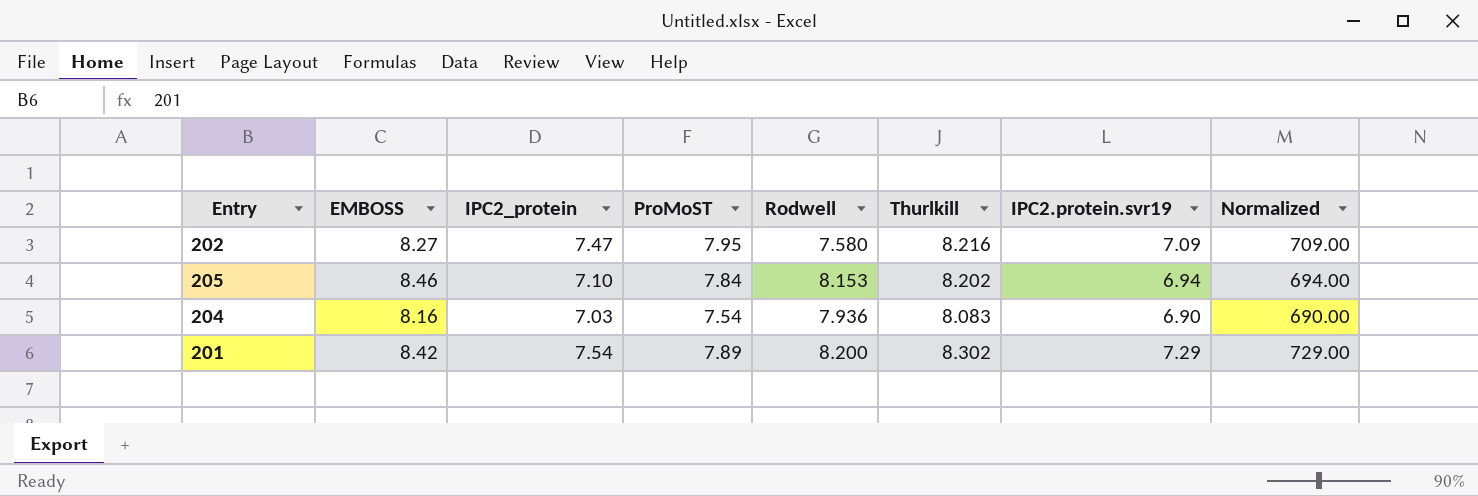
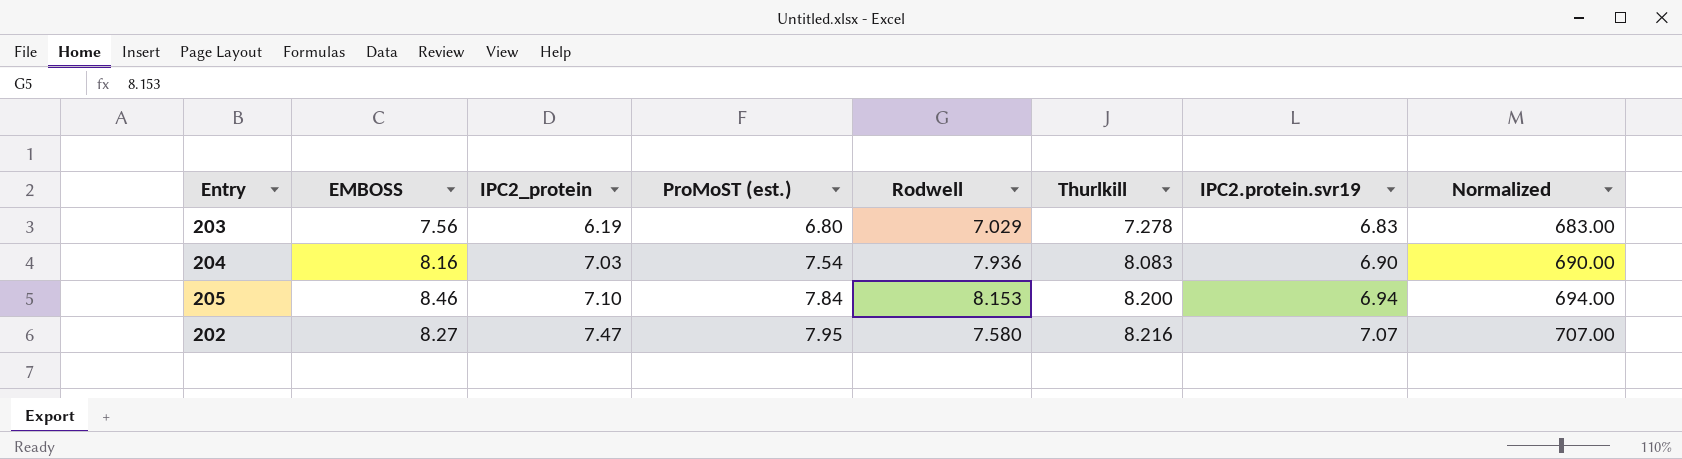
row order: none -> IPC2_protein ascending
column name: ProMoST -> ProMoST (est.)
row 201: 8.42 | 7.54 | 7.89 | 8.200 | 8.302 | 7.29 | 729.00 -> none
row 203: none -> 7.56 | 6.19 | 6.80 | 7.029 | 7.278 | 6.83 | 683.00
205 | Thurlkill: 8.202 -> 8.200
202 | IPC2.protein.svr19: 7.09 -> 7.07
202 | Normalized: 709.00 -> 707.00

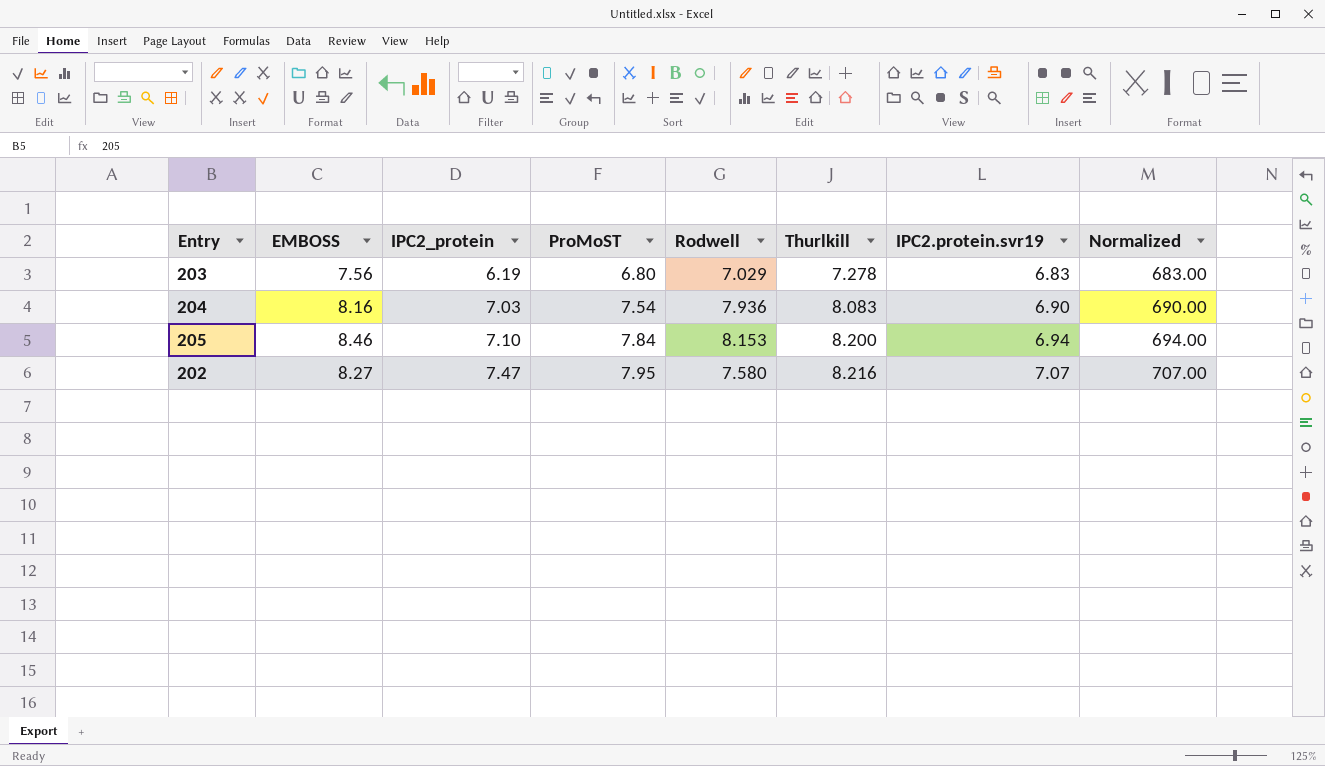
column name: ProMoST (est.) -> ProMoST

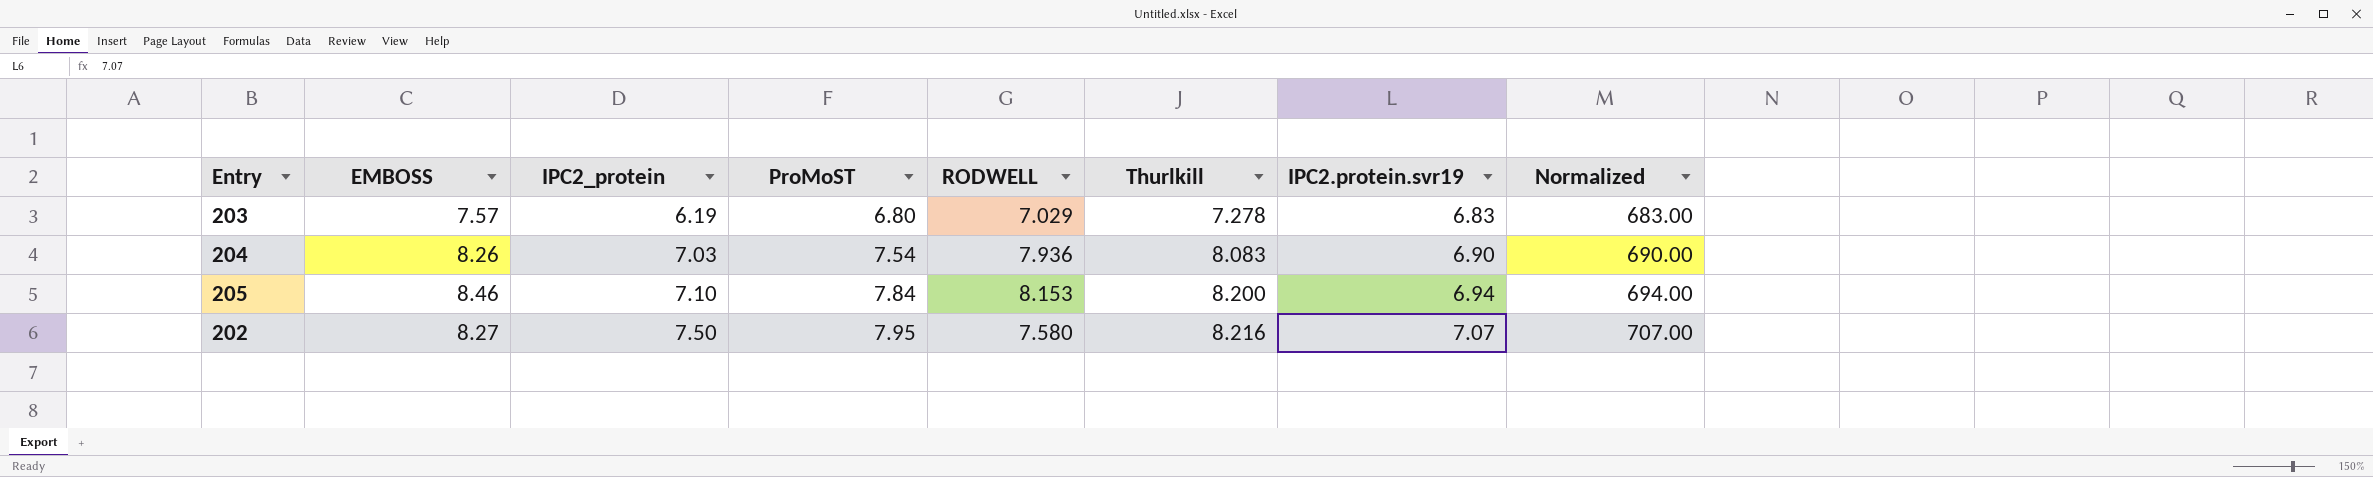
column name: Rodwell -> RODWELL
203 | EMBOSS: 7.56 -> 7.57
204 | EMBOSS: 8.16 -> 8.26
202 | IPC2_protein: 7.47 -> 7.50

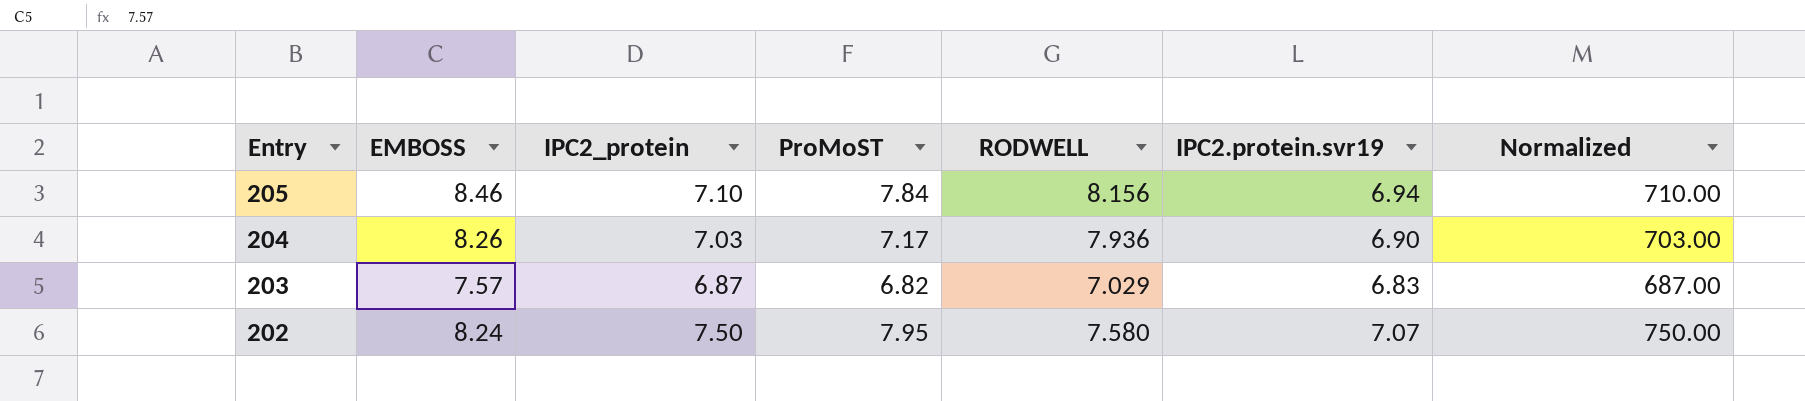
row order: IPC2_protein ascending -> Entry descending
column Thurlkill | position: 6 -> none
column Normalized | formula: [IPC2.protein.svr19] * 100 -> [IPC2_protein] * 100
205 | RODWELL: 8.153 -> 8.156
204 | ProMoST: 7.54 -> 7.17
203 | IPC2_protein: 6.19 -> 6.87
203 | ProMoST: 6.80 -> 6.82
202 | EMBOSS: 8.27 -> 8.24

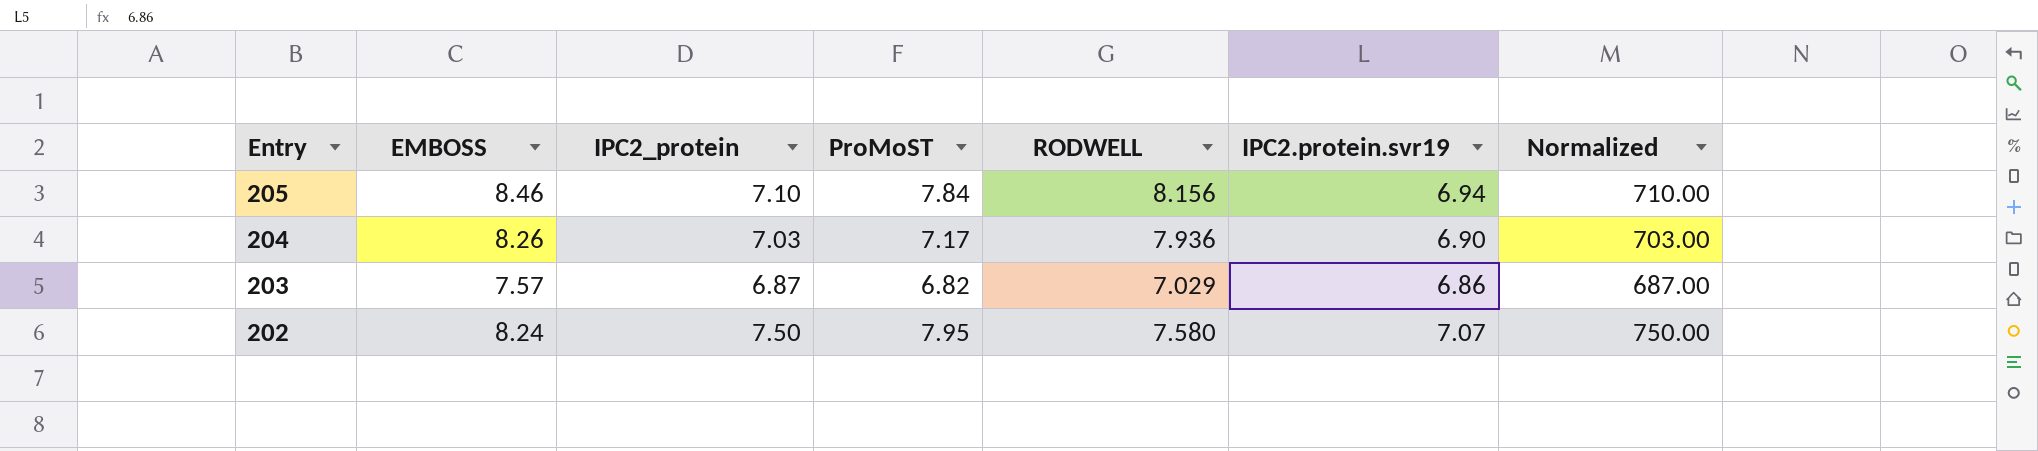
203 | IPC2.protein.svr19: 6.83 -> 6.86

